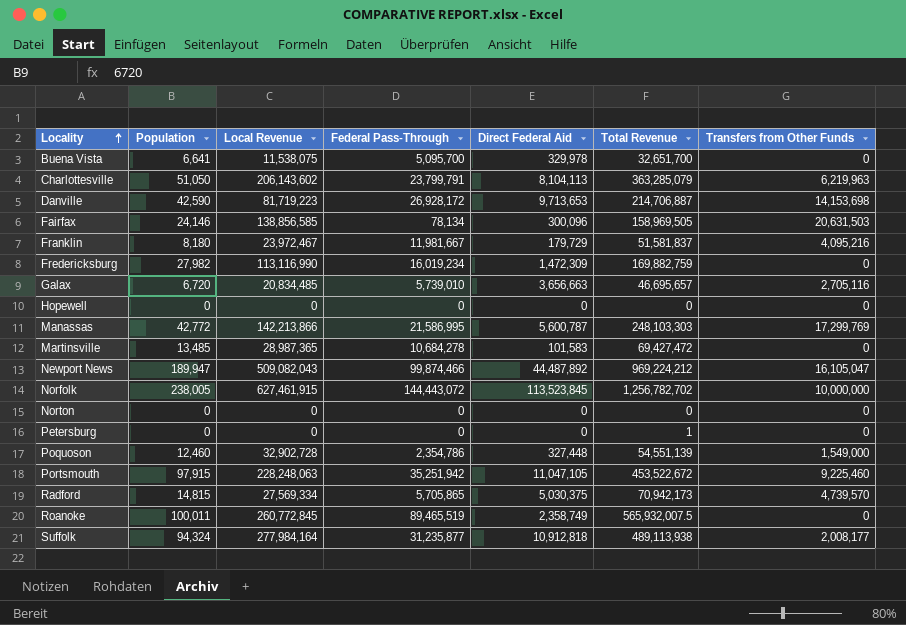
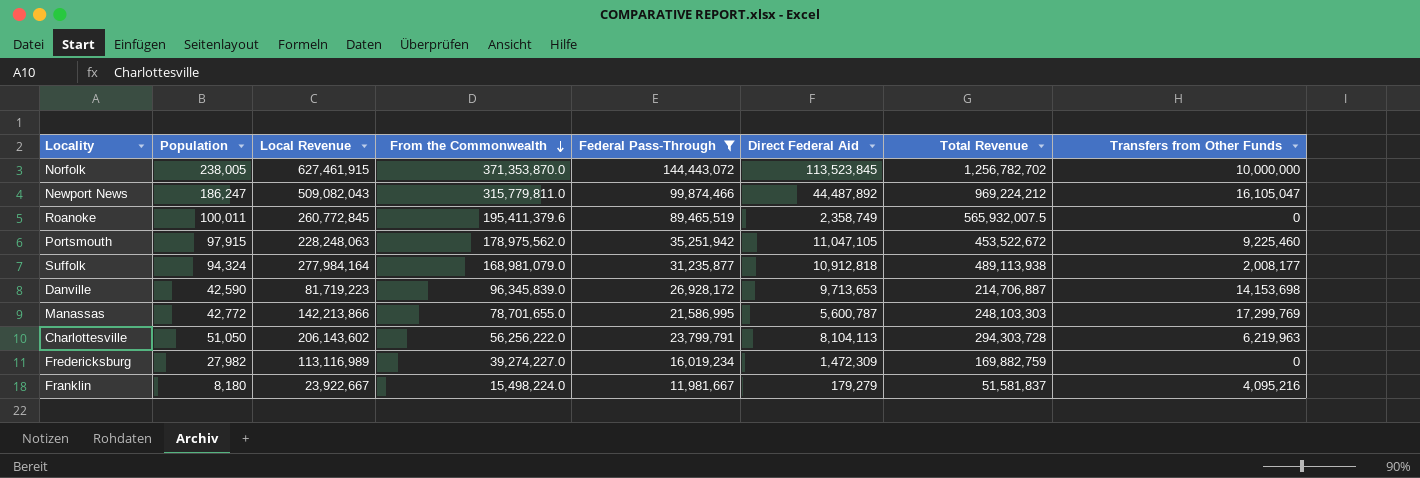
filter: none -> Federal Pass-Through >= 11,981,667
row order: Locality ascending -> From the Commonwealth descending
column From the Commonwealth | position: none -> 4
Newport News | Population: 189,947 -> 186,247
Charlottesville | Total Revenue: 363,285,079 -> 294,303,728
Fredericksburg | Local Revenue: 113,116,990 -> 113,116,989
Franklin | Local Revenue: 23,972,467 -> 23,922,667
Franklin | Direct Federal Aid: 179,729 -> 179,279

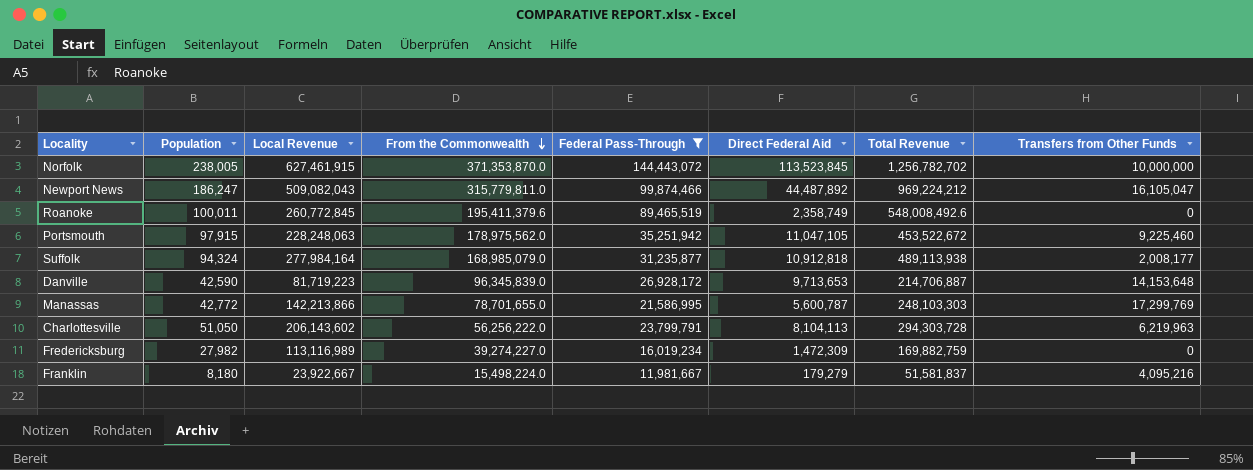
Roanoke | Total Revenue: 565,932,007.5 -> 548,008,492.6
Suffolk | From the Commonwealth: 168,981,079.0 -> 168,985,079.0
Danville | Transfers from Other Funds: 14,153,698 -> 14,153,648

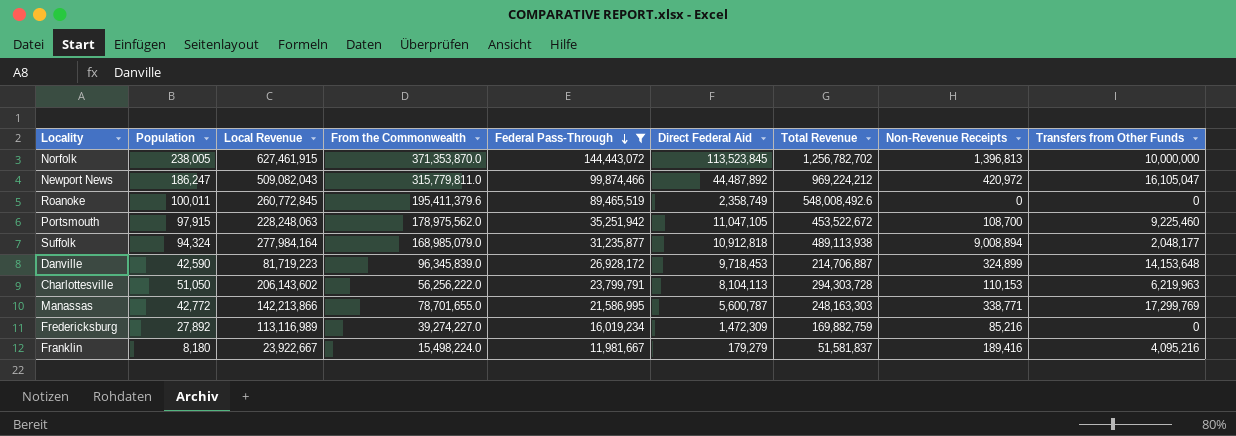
row order: From the Commonwealth descending -> Federal Pass-Through descending
column Non-Revenue Receipts | position: none -> 8
Suffolk | Transfers from Other Funds: 2,008,177 -> 2,048,177
Danville | Direct Federal Aid: 9,713,653 -> 9,718,453
Manassas | Total Revenue: 248,103,303 -> 248,163,303
Fredericksburg | Population: 27,982 -> 27,892

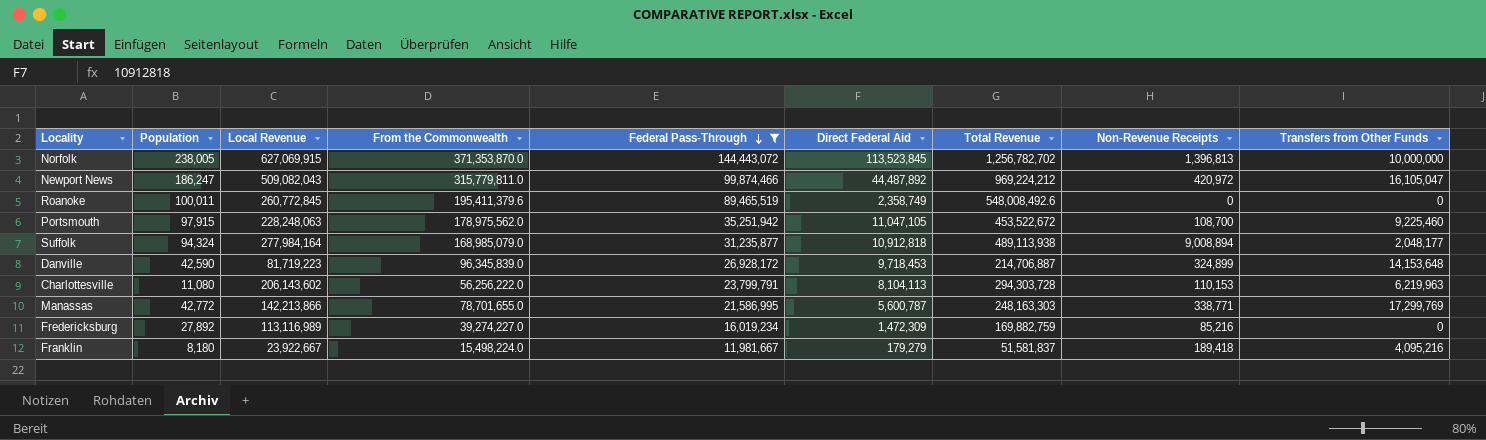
Norfolk | Local Revenue: 627,461,915 -> 627,069,915
Charlottesville | Population: 51,050 -> 11,080
Franklin | Non-Revenue Receipts: 189,416 -> 189,418

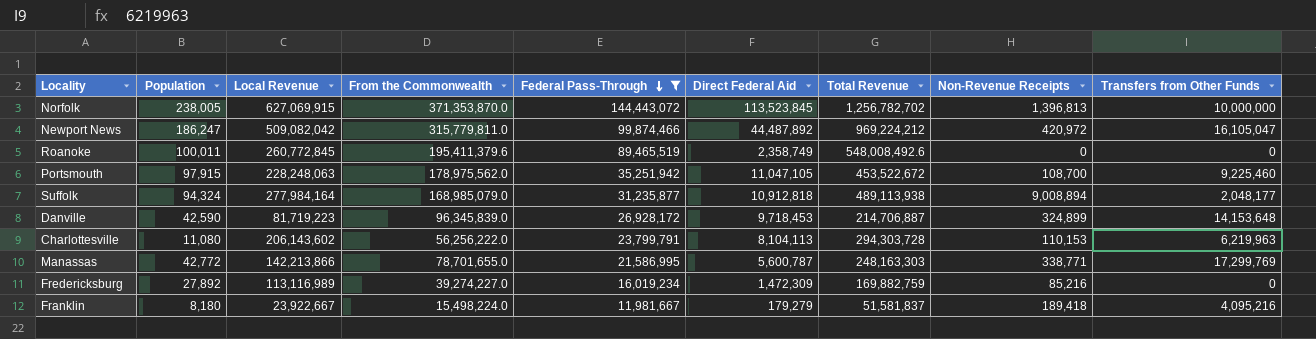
Newport News | Local Revenue: 509,082,043 -> 509,082,042

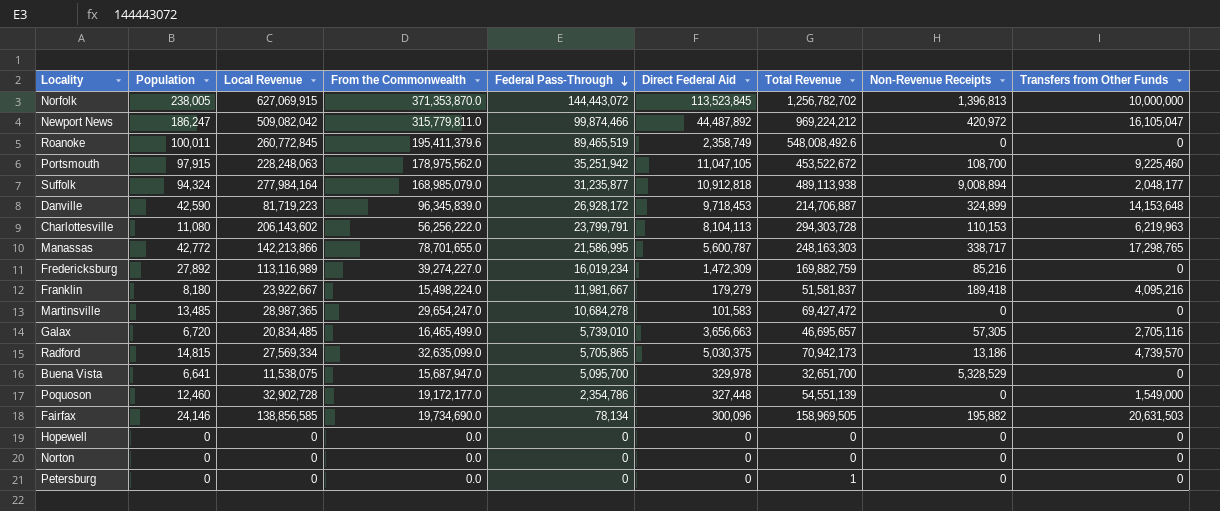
filter: Federal Pass-Through >= 11,981,667 -> none
Manassas | Non-Revenue Receipts: 338,771 -> 338,717
Manassas | Transfers from Other Funds: 17,299,769 -> 17,298,765

